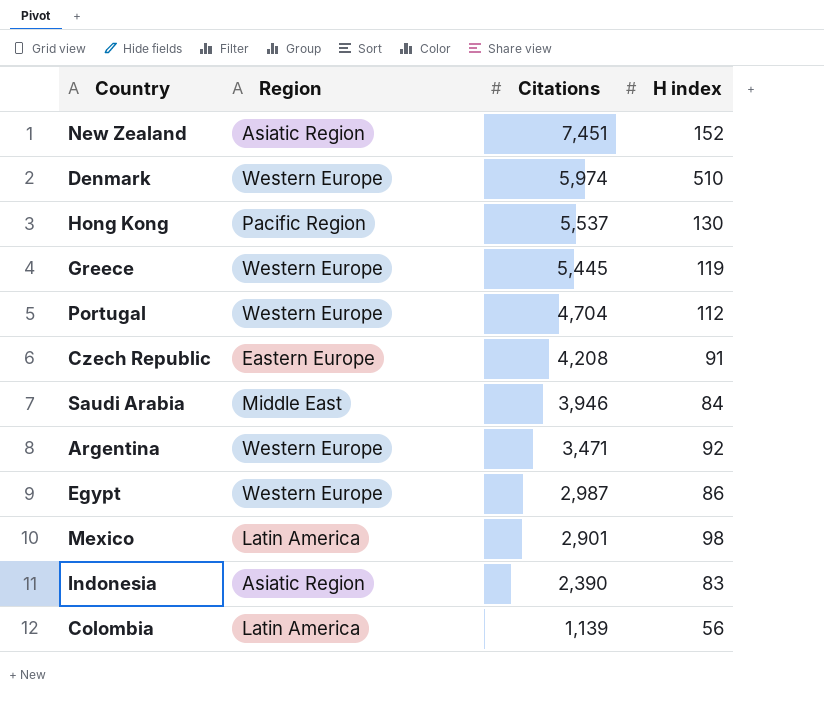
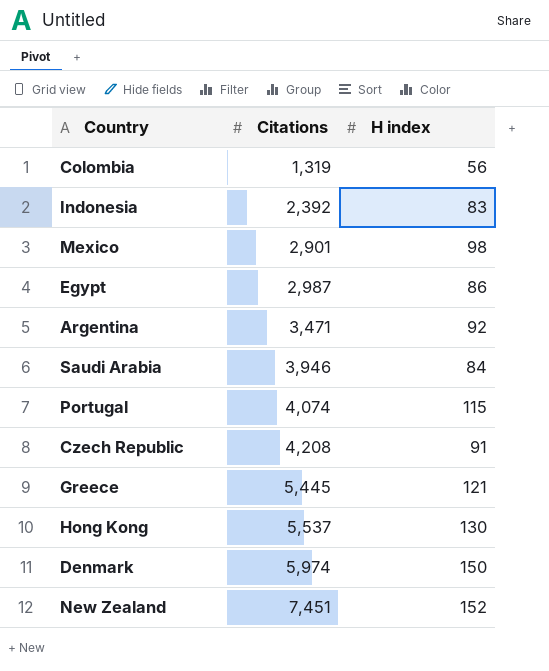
row order: Citations descending -> Citations ascending
column Region | position: 2 -> none
Colombia | Citations: 1,139 -> 1,319
Indonesia | Citations: 2,390 -> 2,392
Portugal | Citations: 4,704 -> 4,074
Portugal | H index: 112 -> 115
Greece | H index: 119 -> 121
Denmark | H index: 510 -> 150

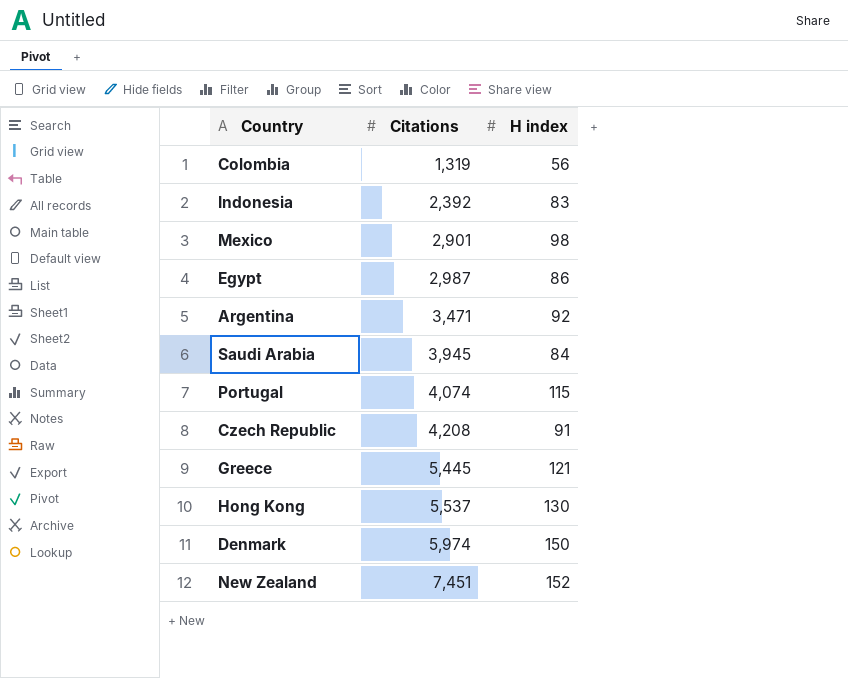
Saudi Arabia | Citations: 3,946 -> 3,945

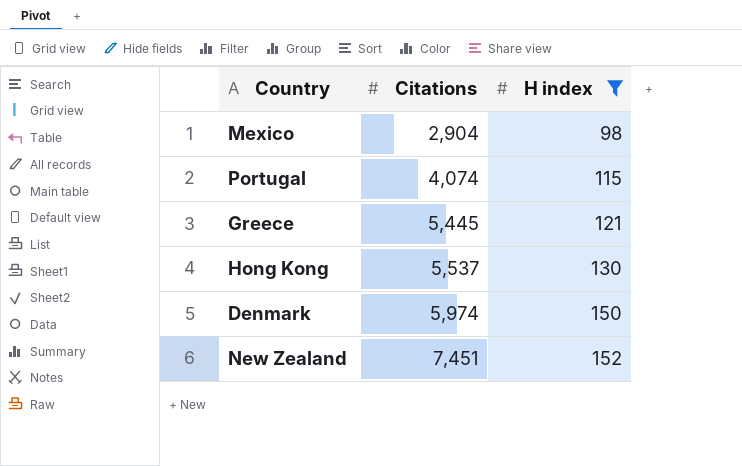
filter: none -> H index >= 98
Mexico | Citations: 2,901 -> 2,904

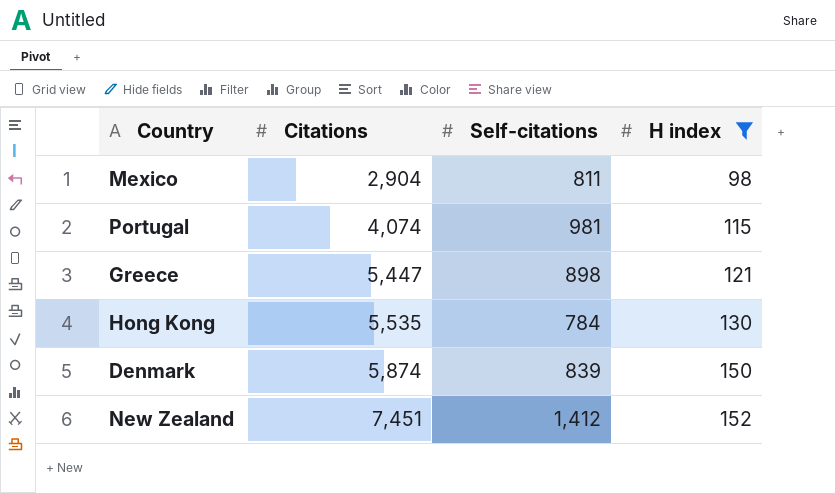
column Self-citations | position: none -> 3
Greece | Citations: 5,445 -> 5,447
Hong Kong | Citations: 5,537 -> 5,535
Denmark | Citations: 5,974 -> 5,874

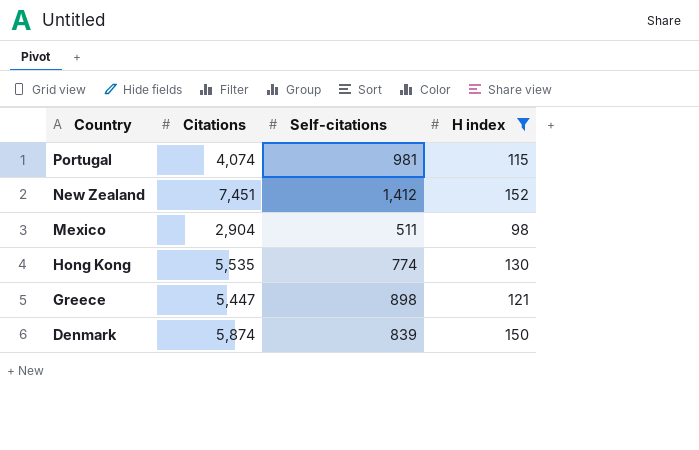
row order: Citations ascending -> Country descending
Mexico | Self-citations: 811 -> 511
Hong Kong | Self-citations: 784 -> 774

